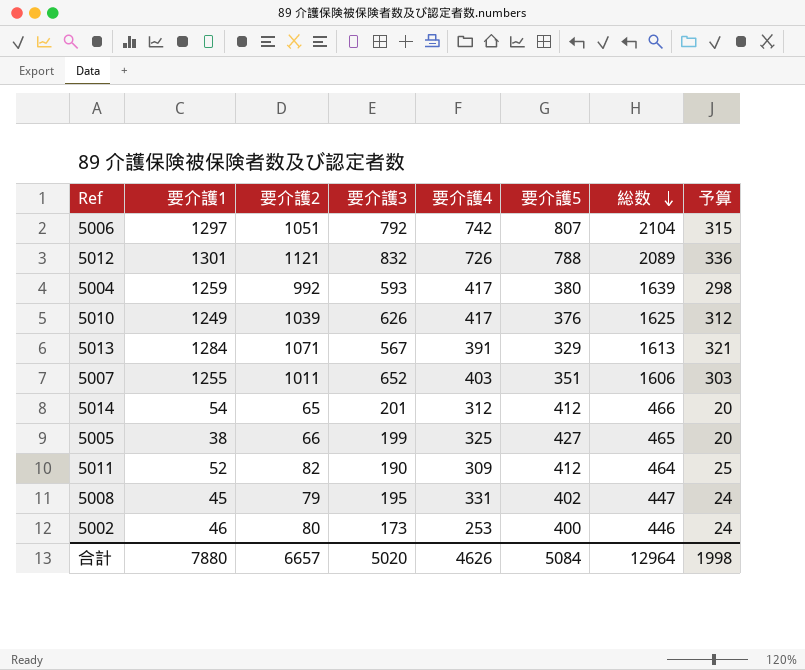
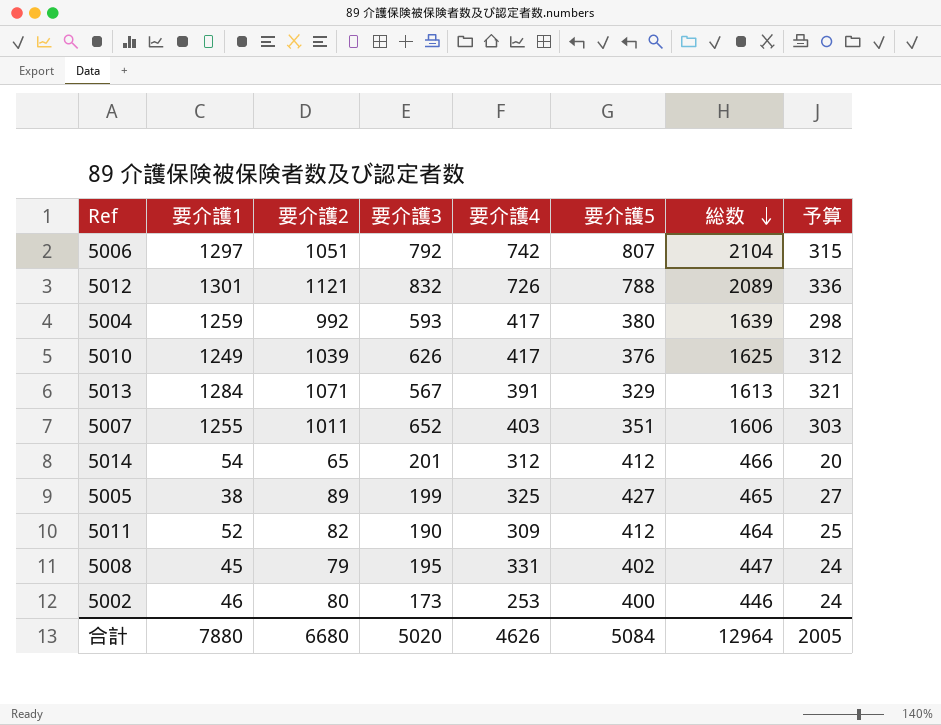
5005 | 要介護2: 66 -> 89
5005 | 予算: 20 -> 27
合計 | 要介護2: 6657 -> 6680
合計 | 予算: 1998 -> 2005

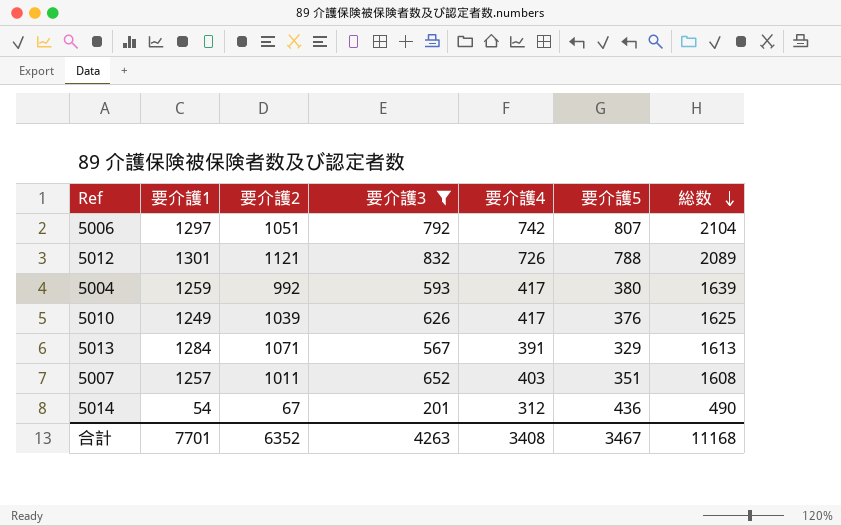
filter: none -> 要介護3 >= 201
column 予算 | formula: [要介護2] * 0.3 -> none
5007 | 要介護1: 1255 -> 1257
5007 | 総数: 1606 -> 1608
5014 | 要介護2: 65 -> 67
5014 | 要介護5: 412 -> 436
5014 | 総数: 466 -> 490
合計 | 要介護1: 7880 -> 7701
合計 | 要介護2: 6680 -> 6352
合計 | 要介護3: 5020 -> 4263
合計 | 要介護4: 4626 -> 3408
合計 | 要介護5: 5084 -> 3467
合計 | 総数: 12964 -> 11168

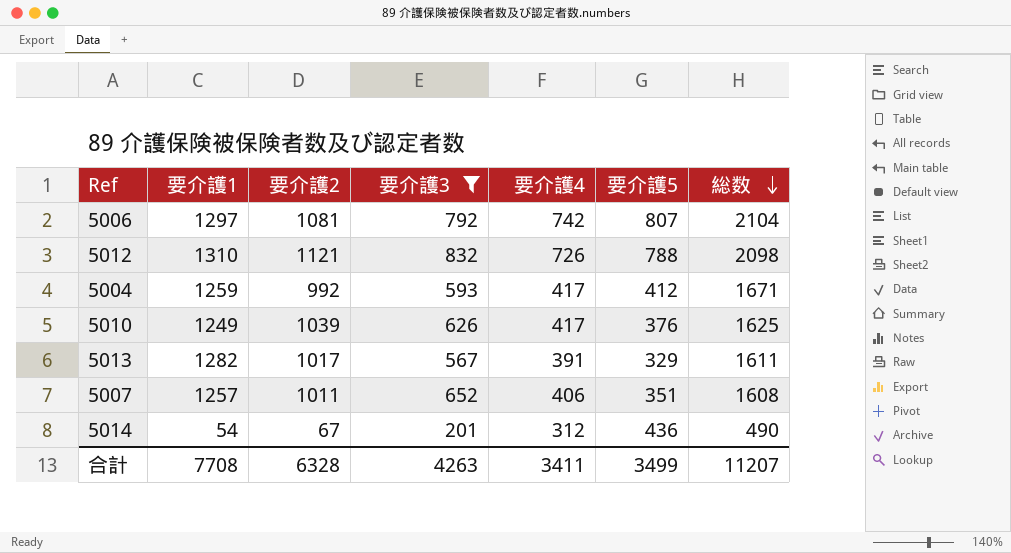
5006 | 要介護2: 1051 -> 1081
5012 | 要介護1: 1301 -> 1310
5012 | 総数: 2089 -> 2098
5004 | 要介護5: 380 -> 412
5004 | 総数: 1639 -> 1671
5013 | 要介護1: 1284 -> 1282
5013 | 要介護2: 1071 -> 1017
5013 | 総数: 1613 -> 1611
5007 | 要介護4: 403 -> 406
合計 | 要介護1: 7701 -> 7708
合計 | 要介護2: 6352 -> 6328
合計 | 要介護4: 3408 -> 3411
合計 | 要介護5: 3467 -> 3499
合計 | 総数: 11168 -> 11207

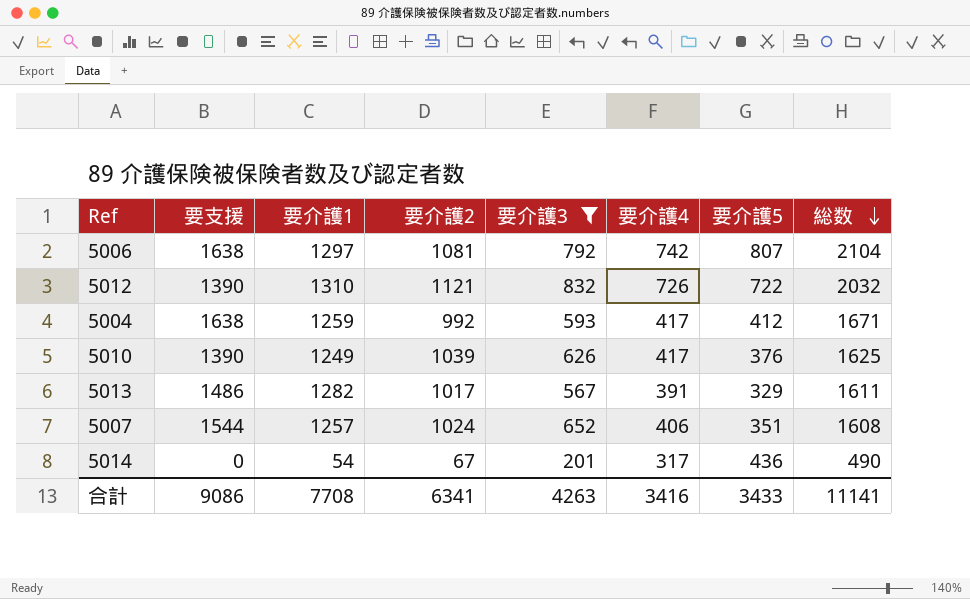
column 要支援 | position: none -> 2
5012 | 要介護5: 788 -> 722
5012 | 総数: 2098 -> 2032
5007 | 要介護2: 1011 -> 1024
5014 | 要介護4: 312 -> 317
合計 | 要介護2: 6328 -> 6341
合計 | 要介護4: 3411 -> 3416
合計 | 要介護5: 3499 -> 3433
合計 | 総数: 11207 -> 11141

